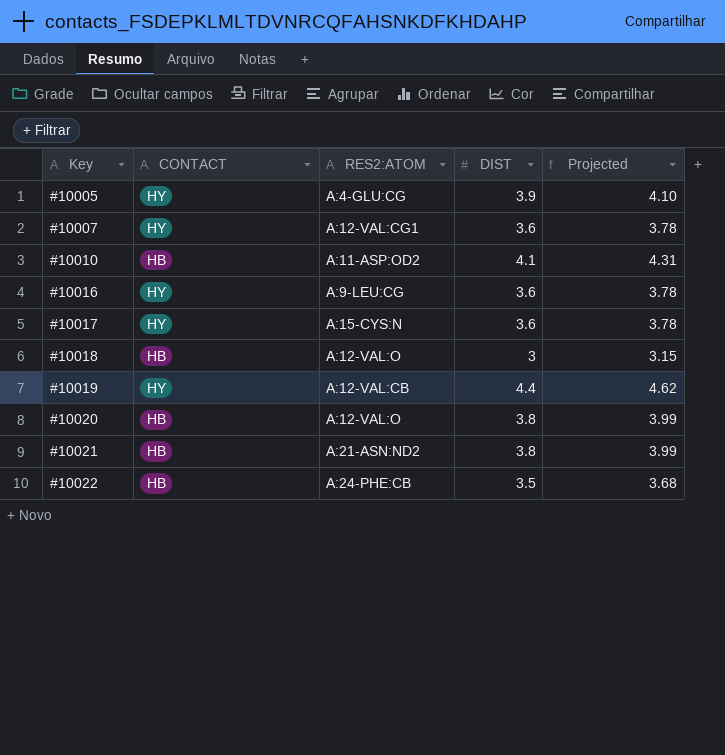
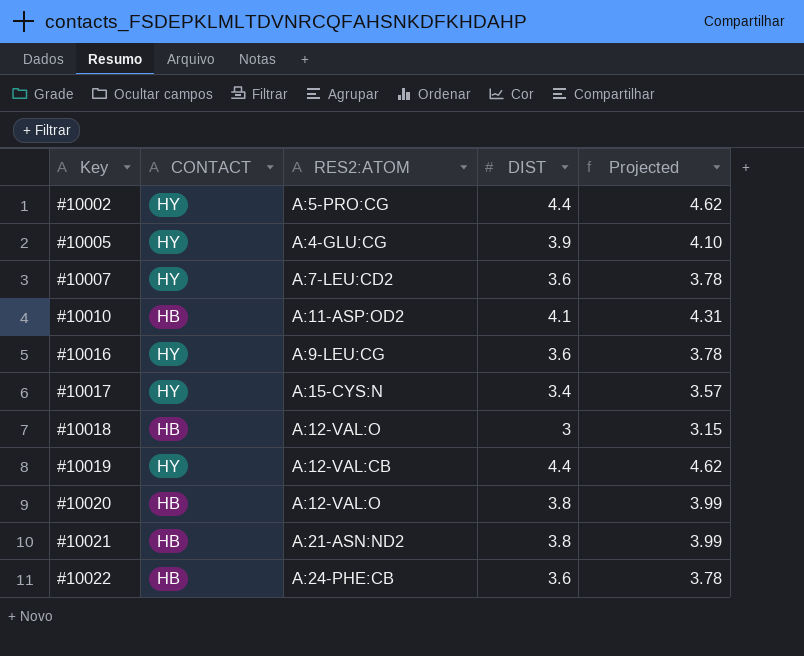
row #10002: none -> HY | A:5-PRO:CG | 4.4 | 4.62
#10007 | RES2:ATOM: A:12-VAL:CG1 -> A:7-LEU:CD2
#10017 | DIST: 3.6 -> 3.4
#10017 | Projected: 3.78 -> 3.57
#10022 | DIST: 3.5 -> 3.6
#10022 | Projected: 3.68 -> 3.78

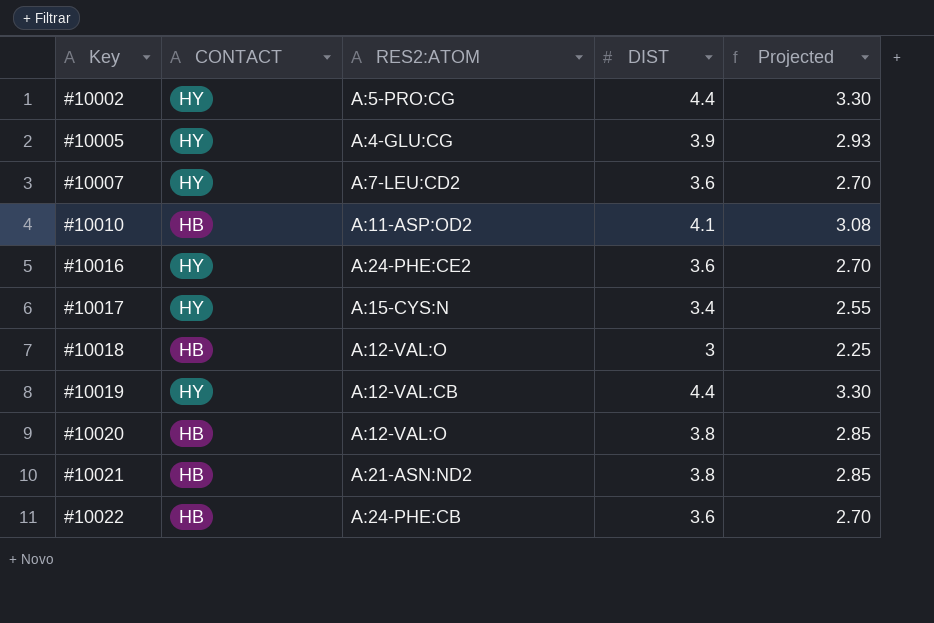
column Projected | formula: [DIST] * 1.05 -> [DIST] * 0.75
#10016 | RES2:ATOM: A:9-LEU:CG -> A:24-PHE:CE2

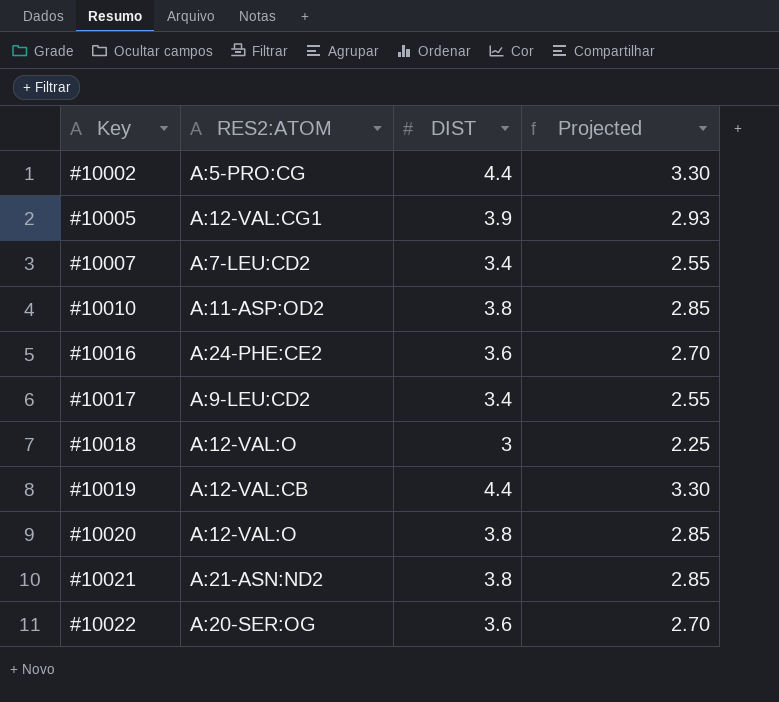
column CONTACT | position: 2 -> none
#10005 | RES2:ATOM: A:4-GLU:CG -> A:12-VAL:CG1
#10007 | DIST: 3.6 -> 3.4
#10007 | Projected: 2.70 -> 2.55
#10010 | DIST: 4.1 -> 3.8
#10010 | Projected: 3.08 -> 2.85
#10017 | RES2:ATOM: A:15-CYS:N -> A:9-LEU:CD2
#10022 | RES2:ATOM: A:24-PHE:CB -> A:20-SER:OG

